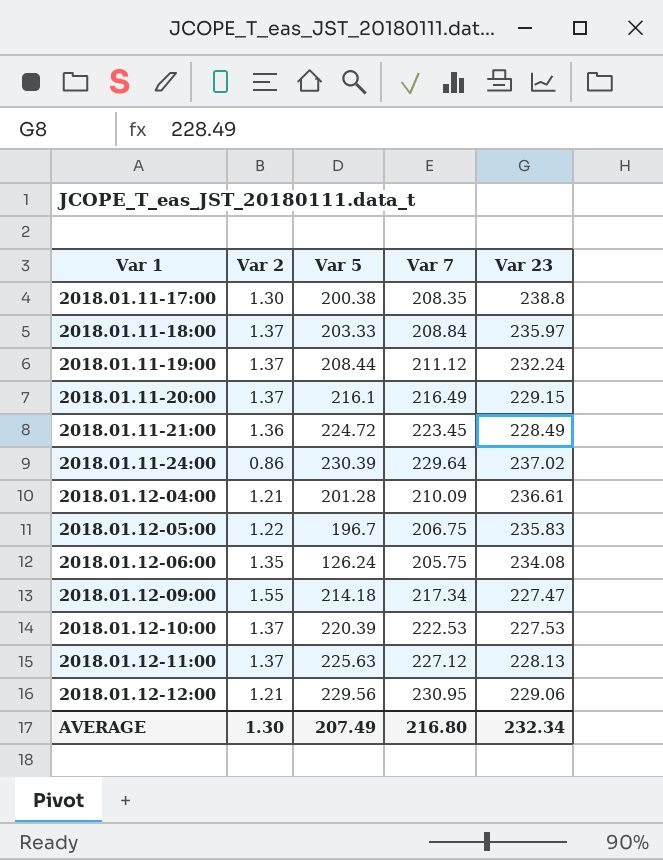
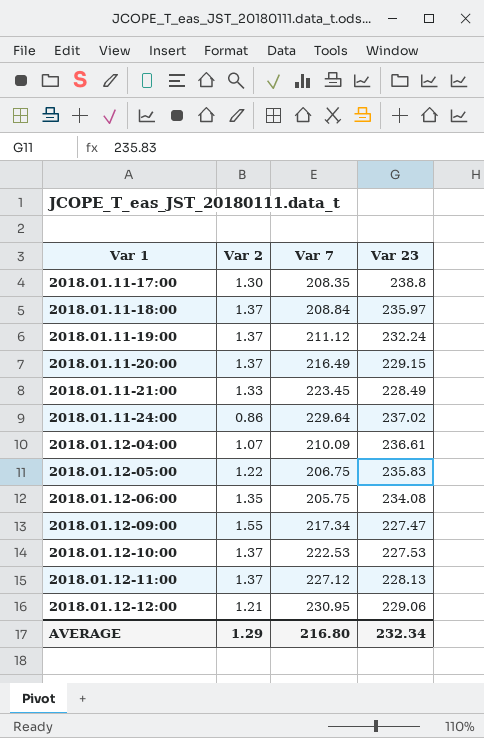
column Var 5 | position: 3 -> none
2018.01.11-21:00 | Var 2: 1.36 -> 1.33
2018.01.12-04:00 | Var 2: 1.21 -> 1.07
AVERAGE | Var 2: 1.30 -> 1.29

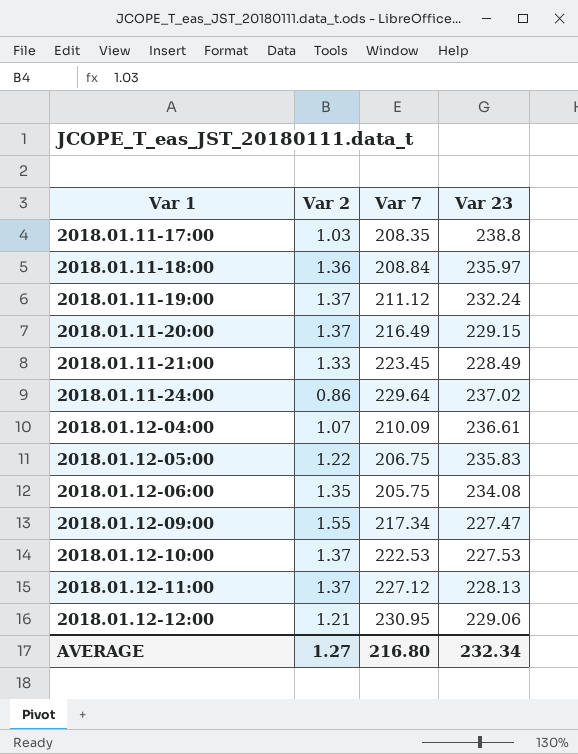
2018.01.11-17:00 | Var 2: 1.30 -> 1.03
2018.01.11-18:00 | Var 2: 1.37 -> 1.36
AVERAGE | Var 2: 1.29 -> 1.27

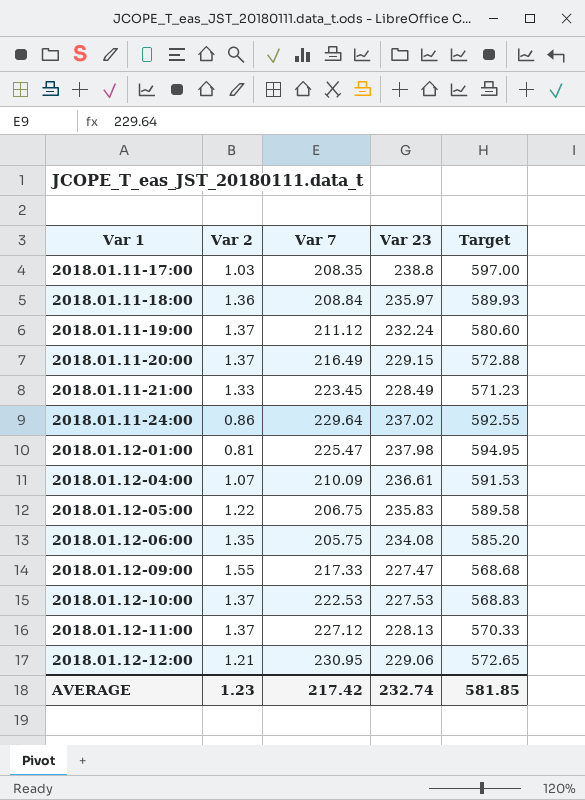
column Target | formula: none -> [Var 23] * 2.5
row 2018.01.12-01:00: none -> 0.81 | 225.47 | 237.98 | 594.95
2018.01.12-09:00 | Var 7: 217.34 -> 217.33
AVERAGE | Var 2: 1.27 -> 1.23
AVERAGE | Var 7: 216.80 -> 217.42
AVERAGE | Var 23: 232.34 -> 232.74

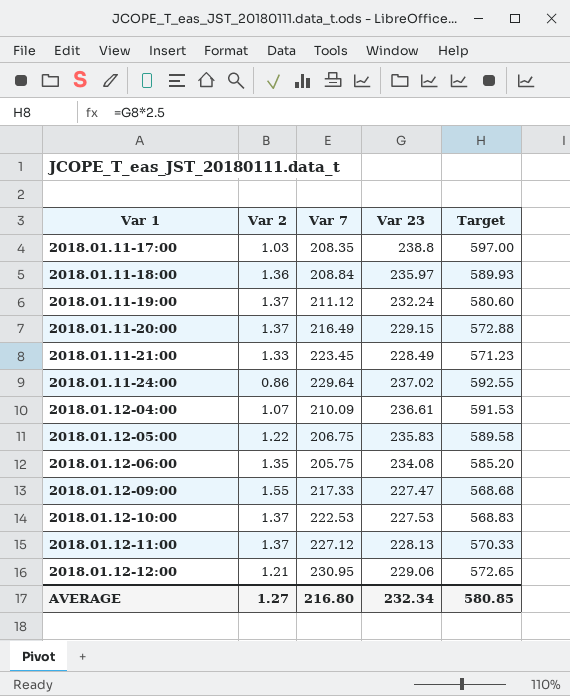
row 2018.01.12-01:00: 0.81 | 225.47 | 237.98 | 594.95 -> none
AVERAGE | Var 2: 1.23 -> 1.27
AVERAGE | Var 7: 217.42 -> 216.80
AVERAGE | Var 23: 232.74 -> 232.34
AVERAGE | Target: 581.85 -> 580.85

